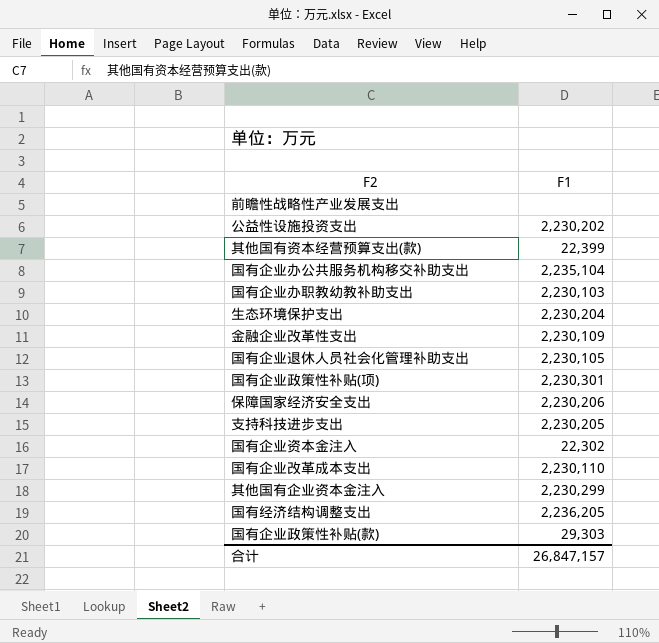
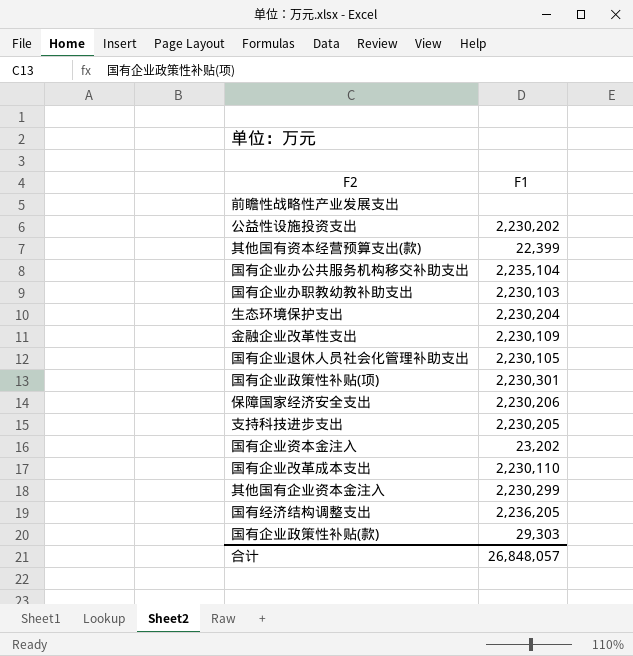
国有企业资本金注入 | F1: 22,302 -> 23,202
合计 | F1: 26,847,157 -> 26,848,057

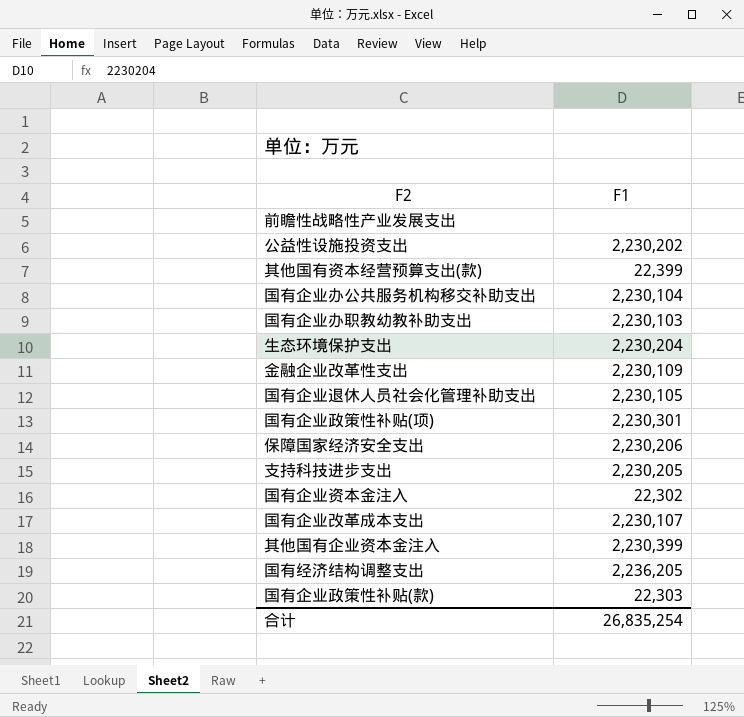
国有企业办公共服务机构移交补助支出 | F1: 2,235,104 -> 2,230,104
国有企业资本金注入 | F1: 23,202 -> 22,302
国有企业改革成本支出 | F1: 2,230,110 -> 2,230,107
其他国有企业资本金注入 | F1: 2,230,299 -> 2,230,399
国有企业政策性补贴(款) | F1: 29,303 -> 22,303
合计 | F1: 26,848,057 -> 26,835,254

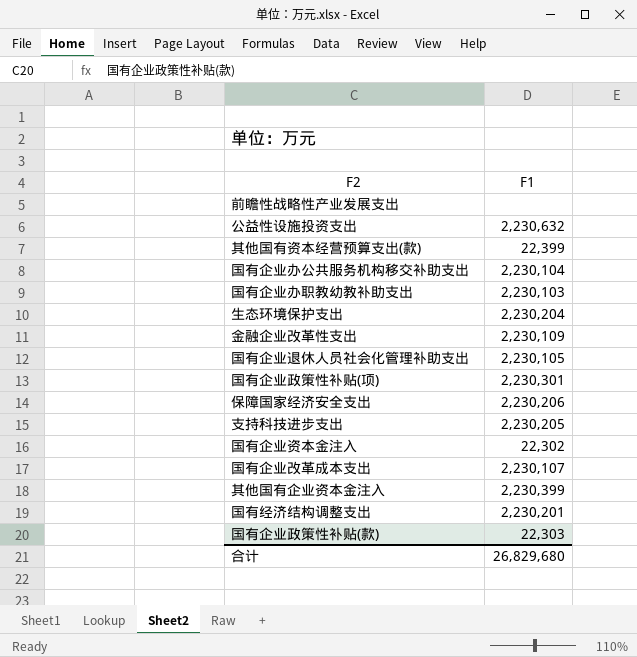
公益性设施投资支出 | F1: 2,230,202 -> 2,230,632
国有经济结构调整支出 | F1: 2,236,205 -> 2,230,201
合计 | F1: 26,835,254 -> 26,829,680

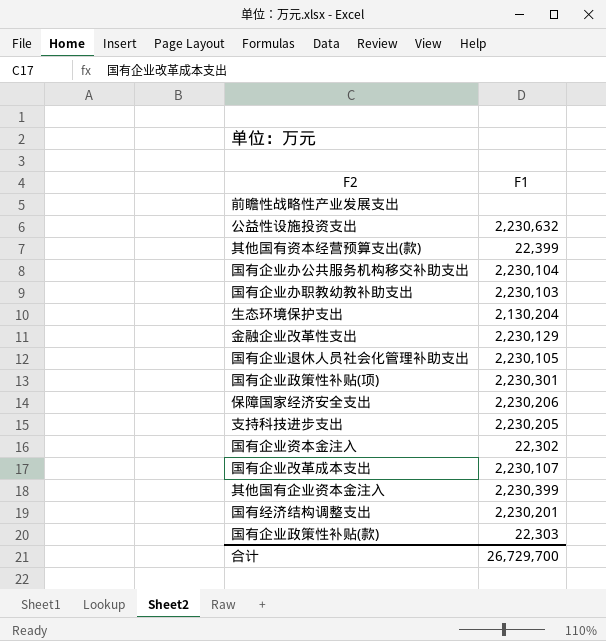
生态环境保护支出 | F1: 2,230,204 -> 2,130,204
金融企业改革性支出 | F1: 2,230,109 -> 2,230,129
合计 | F1: 26,829,680 -> 26,729,700

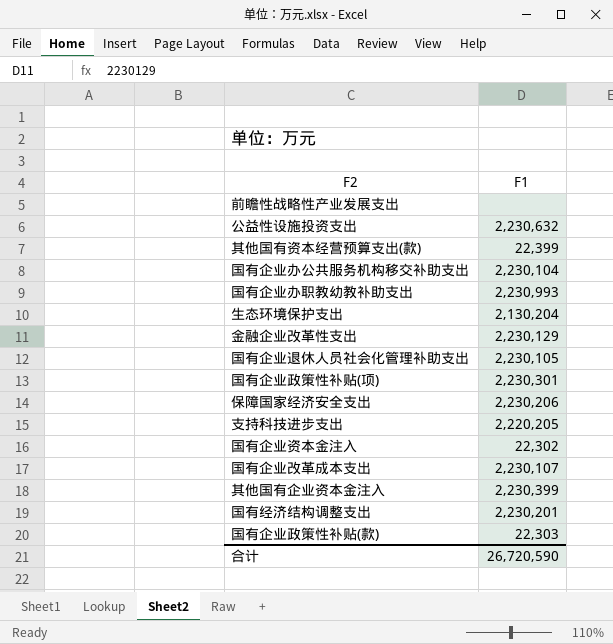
国有企业办职教幼教补助支出 | F1: 2,230,103 -> 2,230,993
支持科技进步支出 | F1: 2,230,205 -> 2,220,205
合计 | F1: 26,729,700 -> 26,720,590

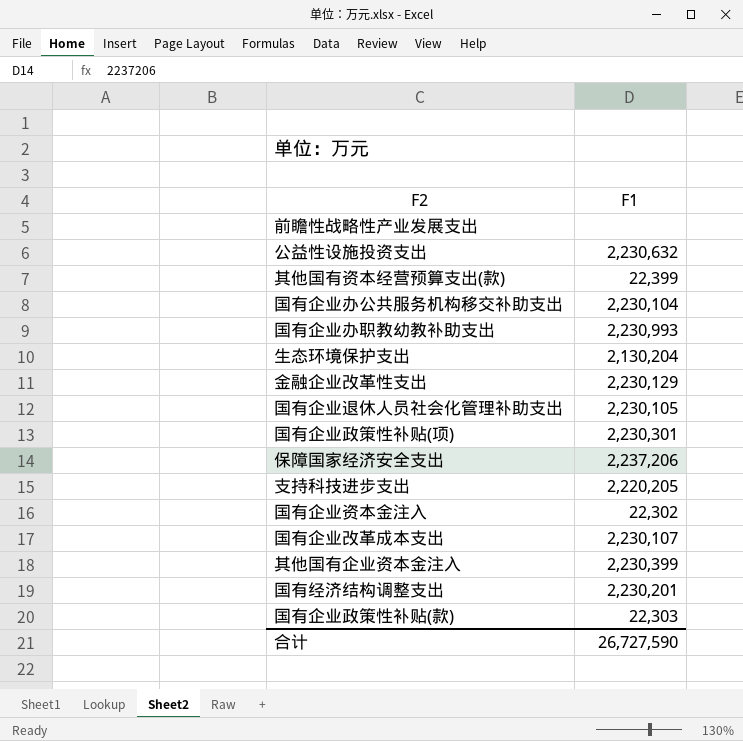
保障国家经济安全支出 | F1: 2,230,206 -> 2,237,206
合计 | F1: 26,720,590 -> 26,727,590

